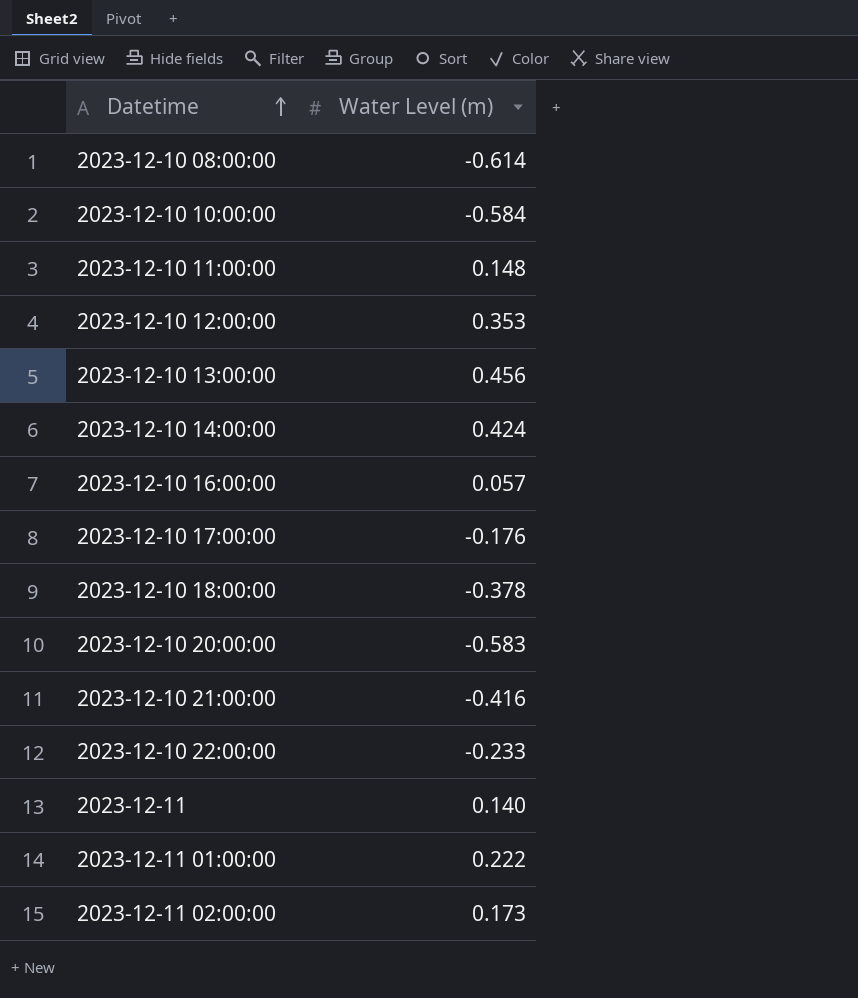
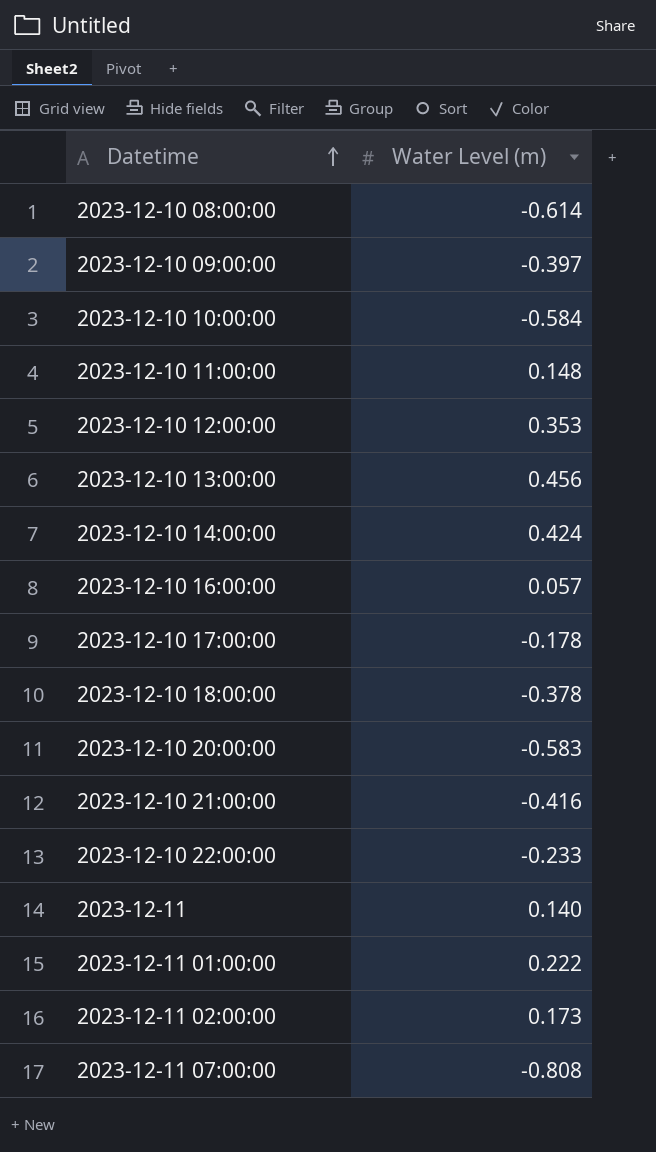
row 2023-12-10 09:00:00: none -> -0.397
2023-12-10 17:00:00 | Water Level (m): -0.176 -> -0.178
row 2023-12-11 07:00:00: none -> -0.808

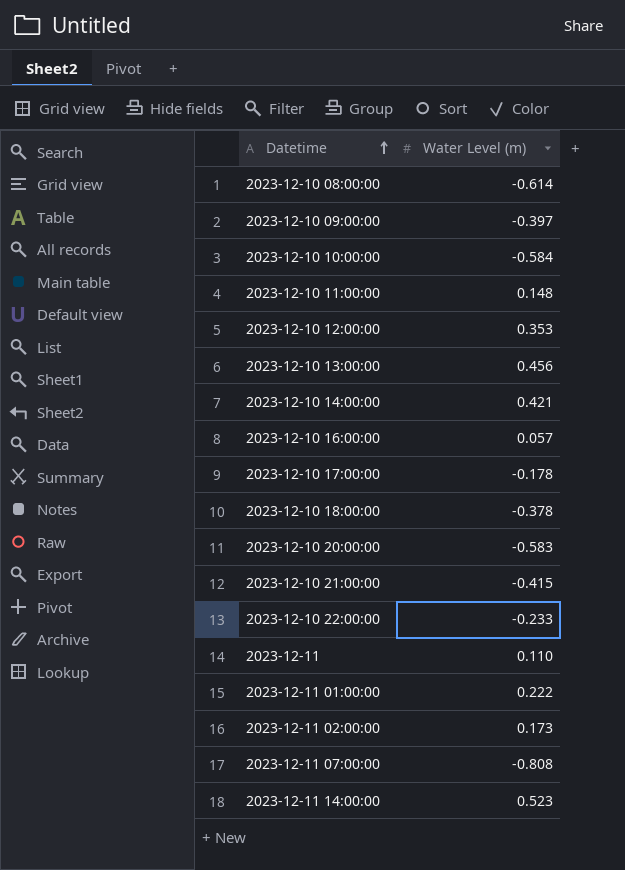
2023-12-10 14:00:00 | Water Level (m): 0.424 -> 0.421
2023-12-10 21:00:00 | Water Level (m): -0.416 -> -0.415
2023-12-11 | Water Level (m): 0.140 -> 0.110
row 2023-12-11 14:00:00: none -> 0.523

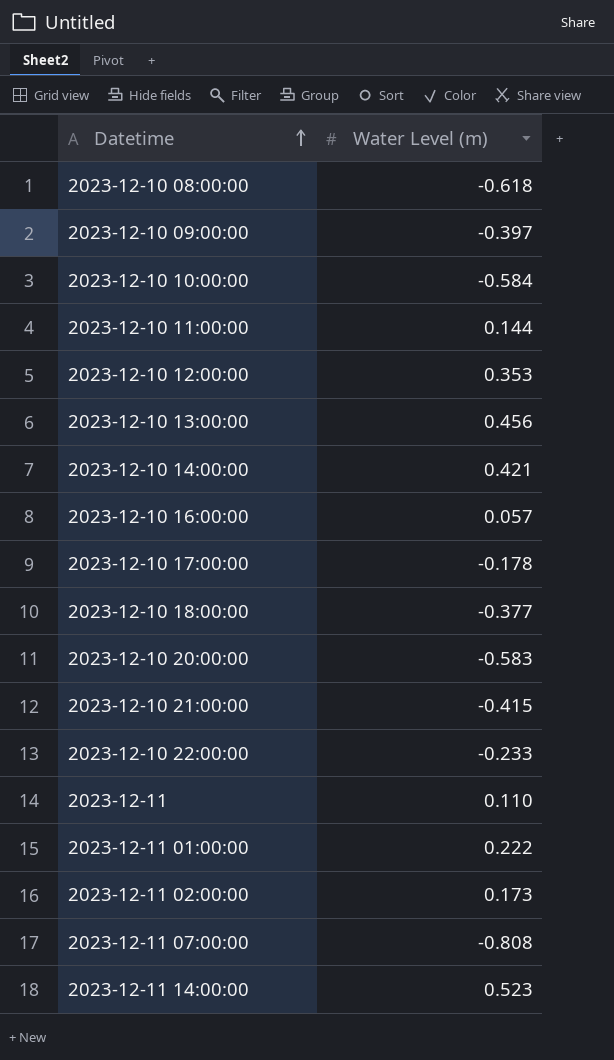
2023-12-10 08:00:00 | Water Level (m): -0.614 -> -0.618
2023-12-10 11:00:00 | Water Level (m): 0.148 -> 0.144
2023-12-10 18:00:00 | Water Level (m): -0.378 -> -0.377

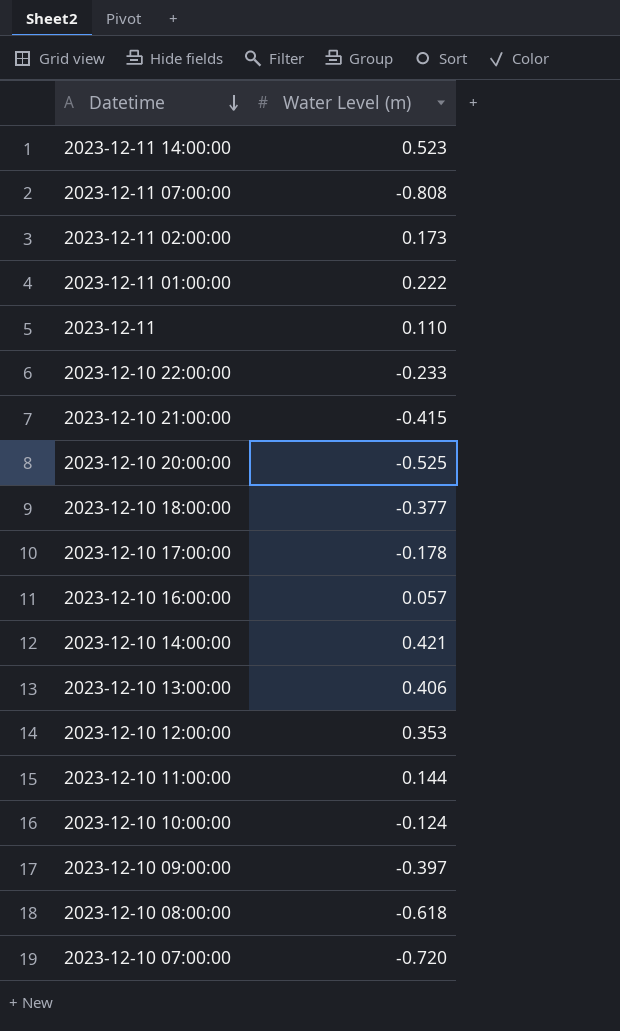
row order: Datetime ascending -> Datetime descending
2023-12-10 20:00:00 | Water Level (m): -0.583 -> -0.525
2023-12-10 13:00:00 | Water Level (m): 0.456 -> 0.406
2023-12-10 10:00:00 | Water Level (m): -0.584 -> -0.124
row 2023-12-10 07:00:00: none -> -0.720

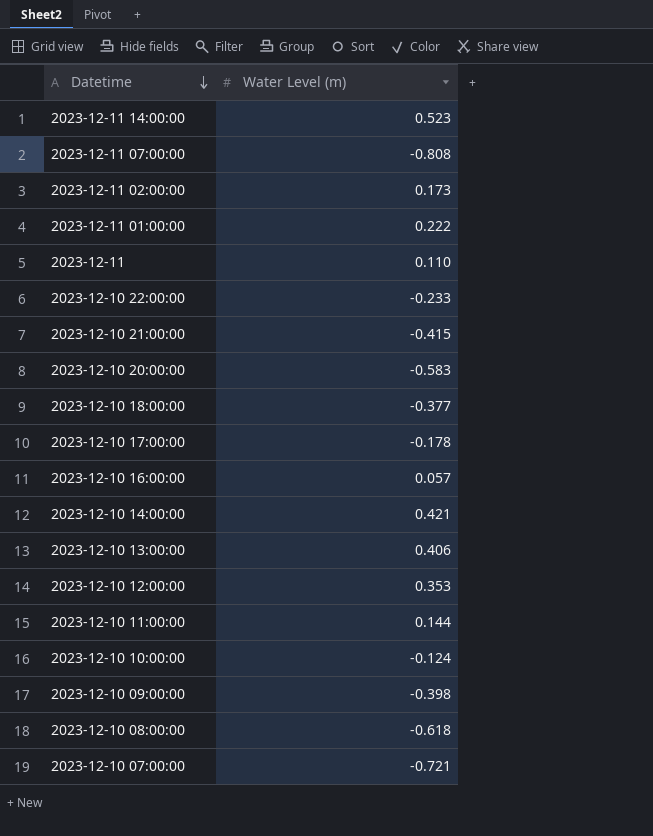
2023-12-10 20:00:00 | Water Level (m): -0.525 -> -0.583
2023-12-10 09:00:00 | Water Level (m): -0.397 -> -0.398
2023-12-10 07:00:00 | Water Level (m): -0.720 -> -0.721

